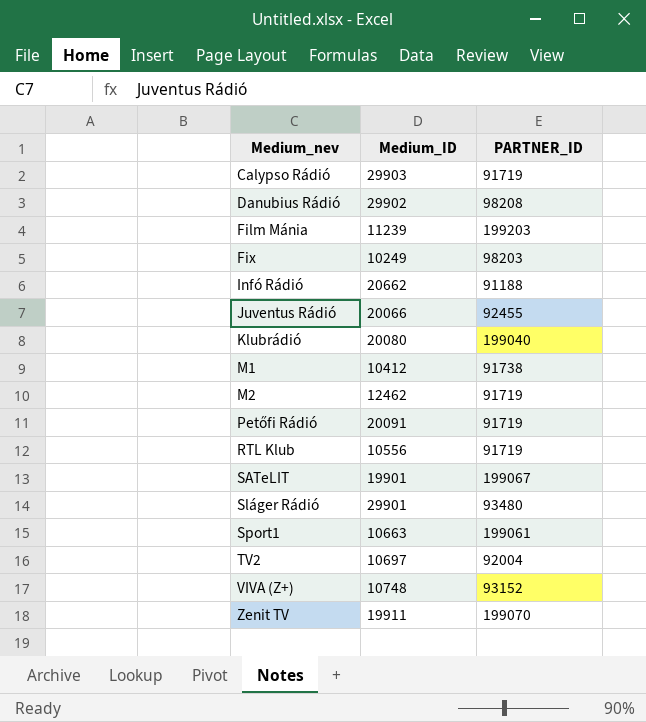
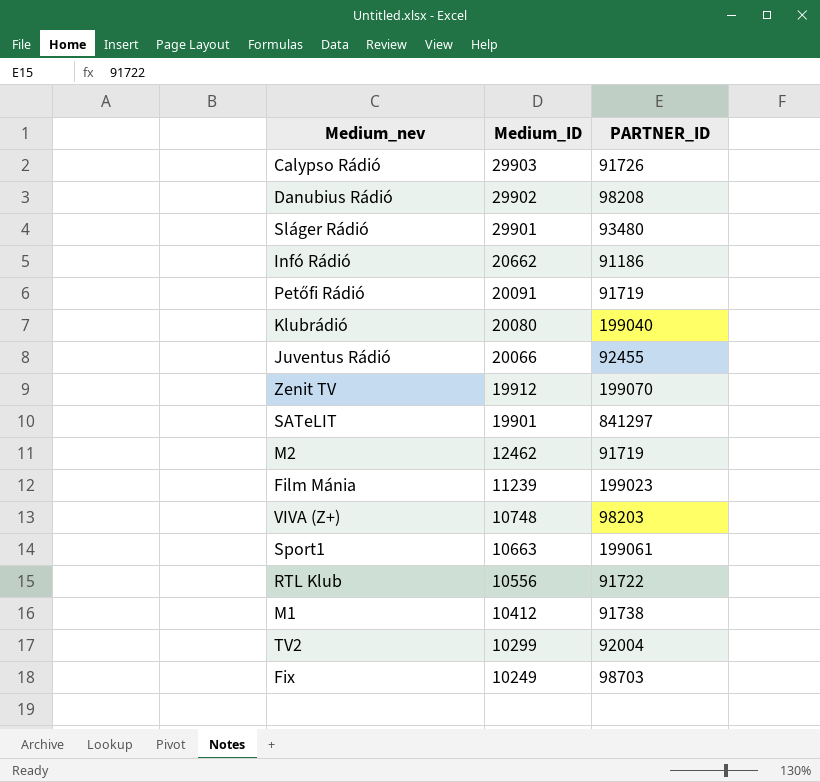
row order: Medium_nev ascending -> Medium_ID descending
Calypso Rádió | PARTNER_ID: 91719 -> 91726
Infó Rádió | PARTNER_ID: 91188 -> 91186
Zenit TV | Medium_ID: 19911 -> 19912
SATeLIT | PARTNER_ID: 199067 -> 841297
Film Mánia | PARTNER_ID: 199203 -> 199023
VIVA (Z+) | PARTNER_ID: 93152 -> 98203
RTL Klub | PARTNER_ID: 91719 -> 91722
TV2 | Medium_ID: 10697 -> 10299
Fix | PARTNER_ID: 98203 -> 98703

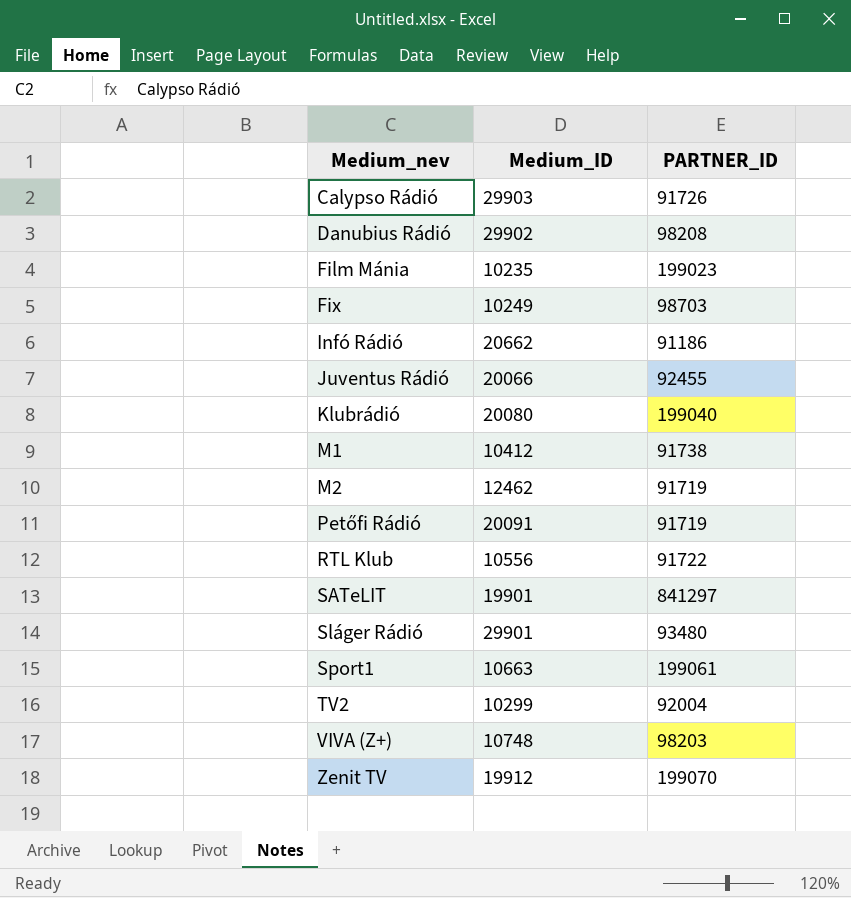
row order: Medium_ID descending -> Medium_nev ascending
Film Mánia | Medium_ID: 11239 -> 10235

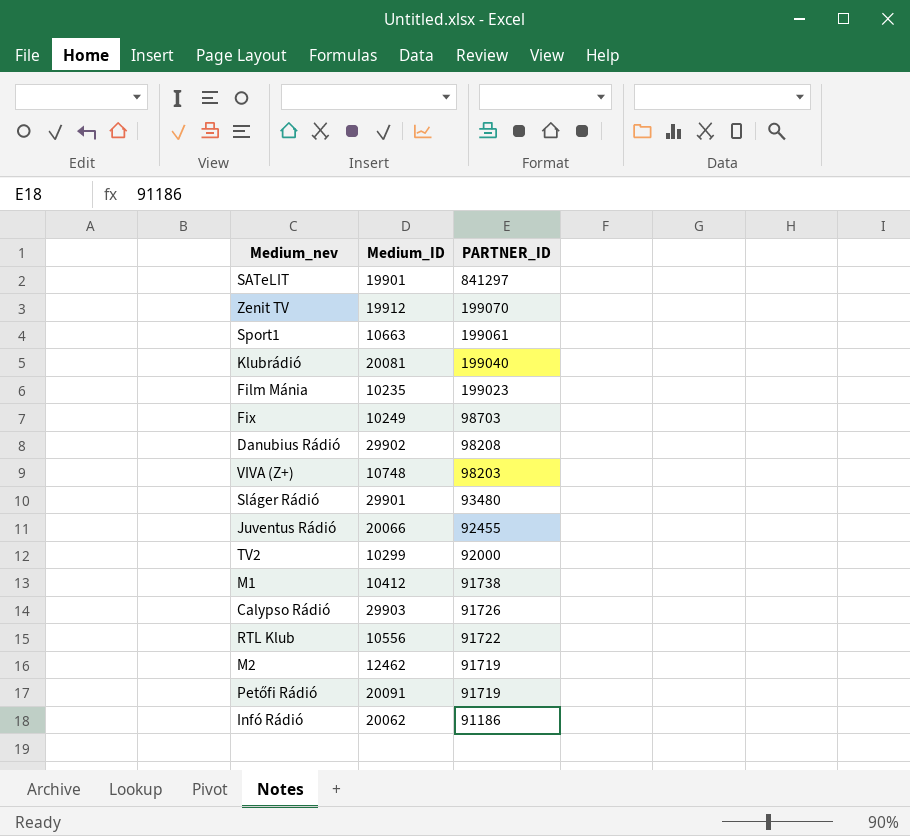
row order: Medium_nev ascending -> PARTNER_ID descending
Klubrádió | Medium_ID: 20080 -> 20081
TV2 | PARTNER_ID: 92004 -> 92000
Infó Rádió | Medium_ID: 20662 -> 20062

